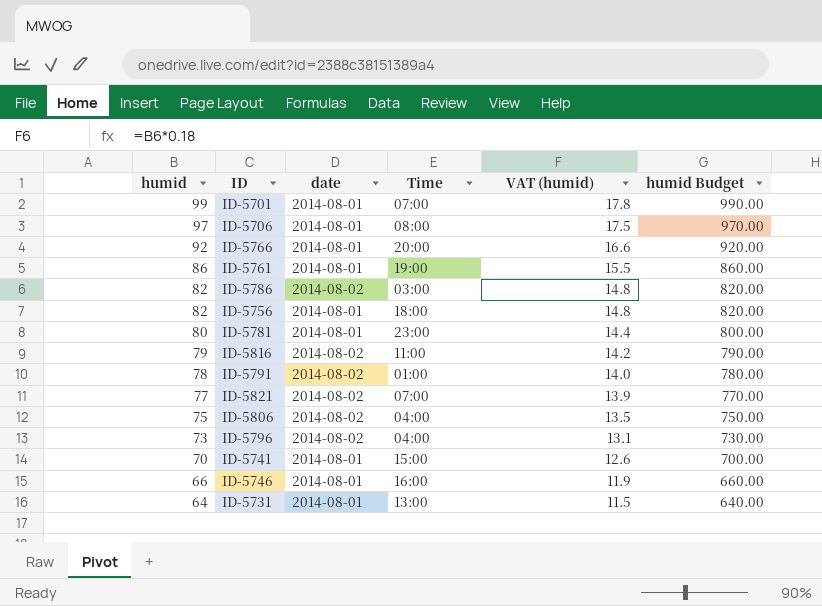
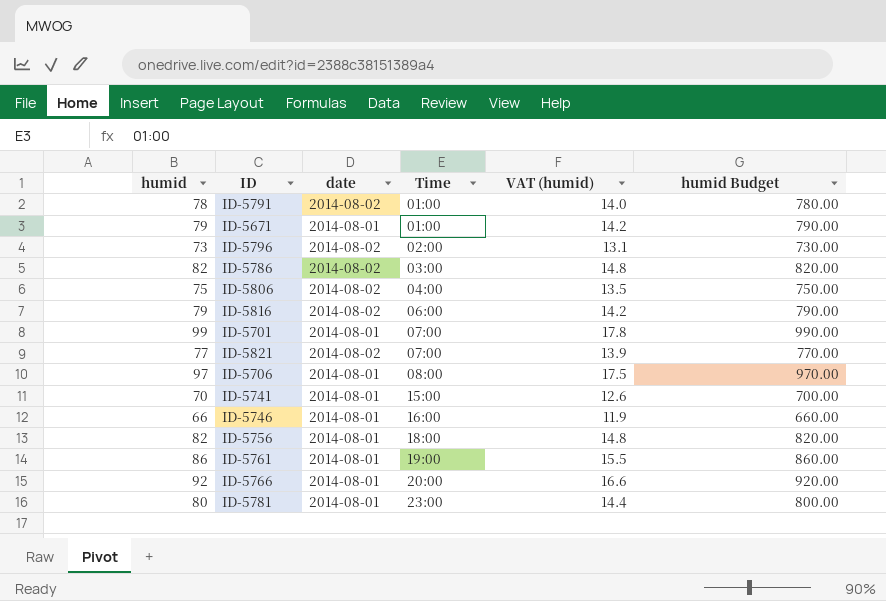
row order: humid descending -> Time ascending
row ID-5731: 64 | 2014-08-01 | 13:00 | 11.5 | 640.00 -> none
row ID-5671: none -> 79 | 2014-08-01 | 01:00 | 14.2 | 790.00
ID-5796 | Time: 04:00 -> 02:00
ID-5816 | Time: 11:00 -> 06:00

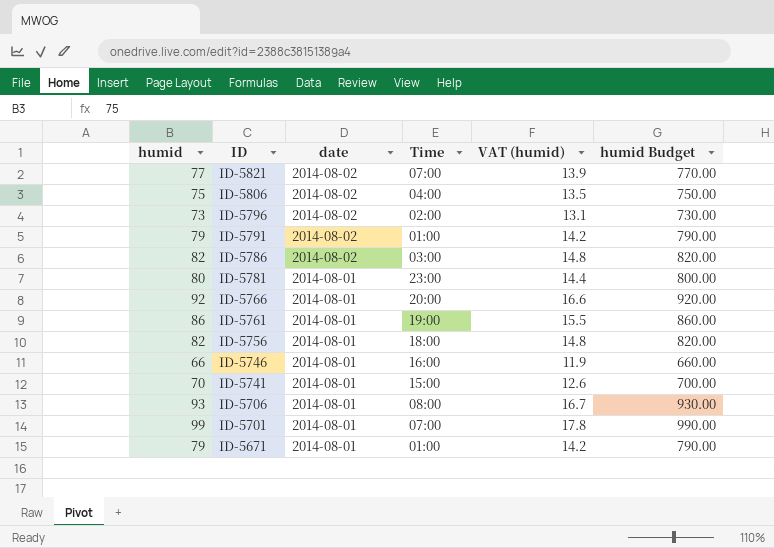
row order: Time ascending -> ID descending
row ID-5816: 79 | 2014-08-02 | 06:00 | 14.2 | 790.00 -> none
ID-5791 | humid: 78 -> 79
ID-5791 | VAT (humid): 14.0 -> 14.2
ID-5791 | humid Budget: 780.00 -> 790.00
ID-5706 | humid: 97 -> 93
ID-5706 | VAT (humid): 17.5 -> 16.7
ID-5706 | humid Budget: 970.00 -> 930.00

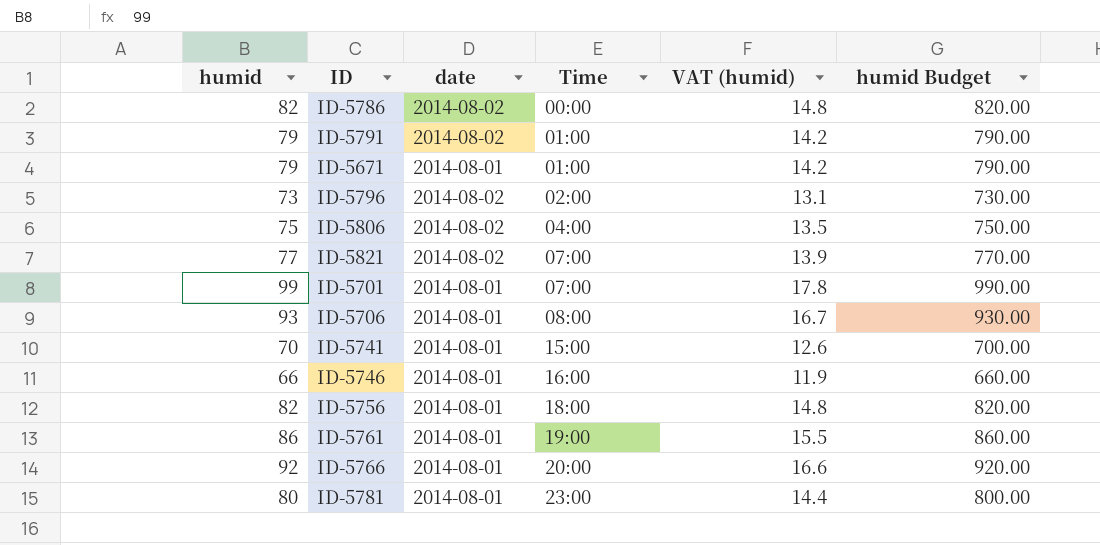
row order: ID descending -> Time ascending
ID-5786 | Time: 03:00 -> 00:00

